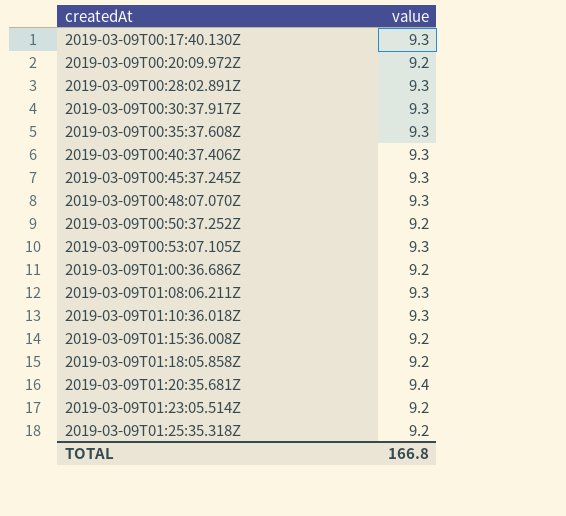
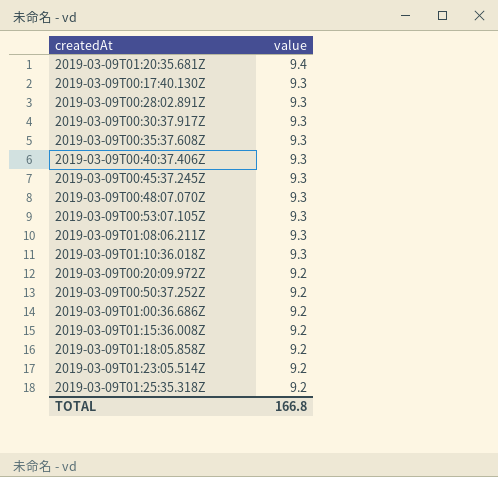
row order: createdAt ascending -> value descending

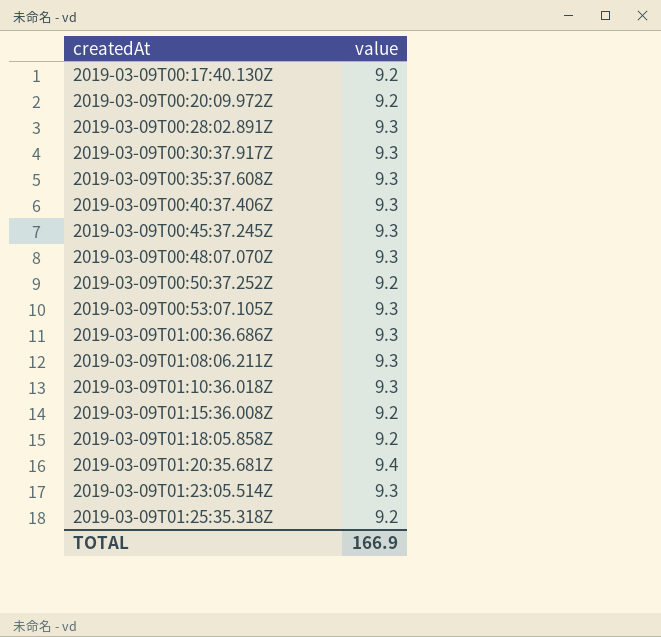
row order: value descending -> createdAt ascending
2019-03-09T00:17:40.130Z | value: 9.3 -> 9.2
2019-03-09T01:00:36.686Z | value: 9.2 -> 9.3
2019-03-09T01:23:05.514Z | value: 9.2 -> 9.3
TOTAL | value: 166.8 -> 166.9

